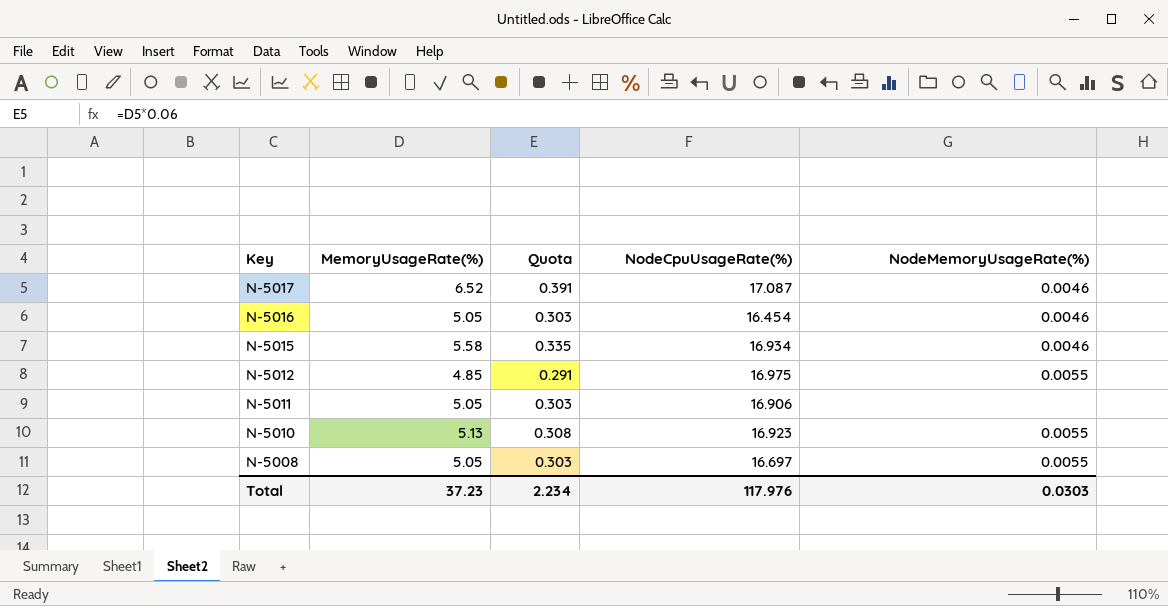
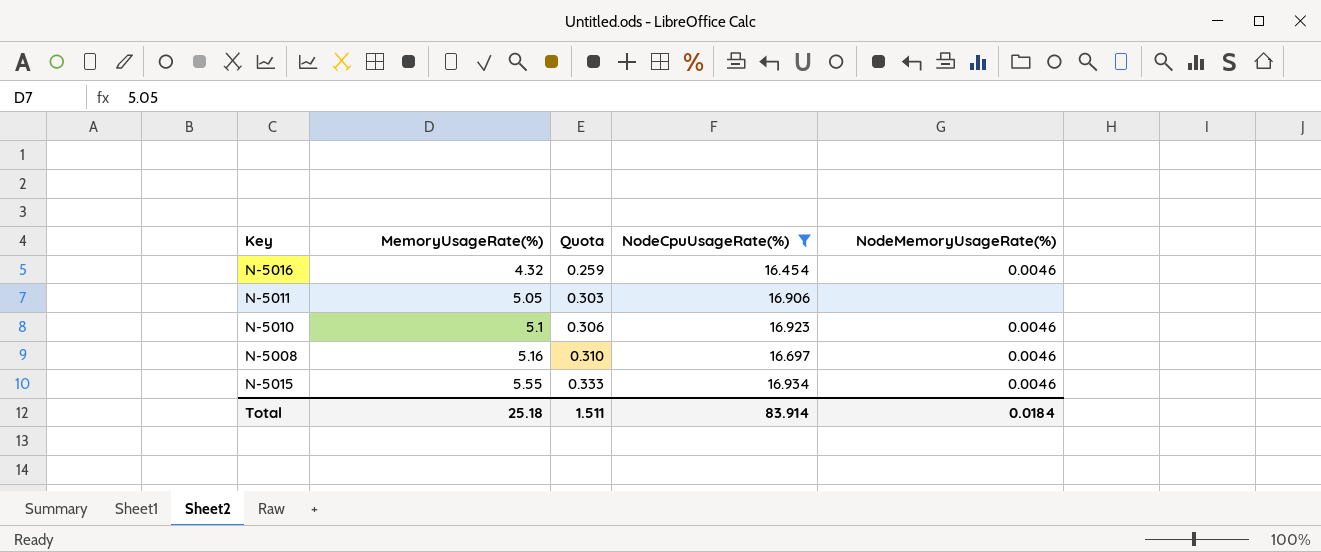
filter: none -> NodeCpuUsageRate(%) <= 16.934
row order: Key descending -> MemoryUsageRate(%) ascending
N-5016 | MemoryUsageRate(%): 5.05 -> 4.32
N-5016 | Quota: 0.303 -> 0.259
N-5010 | MemoryUsageRate(%): 5.13 -> 5.1
N-5010 | Quota: 0.308 -> 0.306
N-5010 | NodeMemoryUsageRate(%): 0.0055 -> 0.0046
N-5008 | MemoryUsageRate(%): 5.05 -> 5.16
N-5008 | Quota: 0.303 -> 0.310
N-5008 | NodeMemoryUsageRate(%): 0.0055 -> 0.0046
N-5015 | MemoryUsageRate(%): 5.58 -> 5.55
N-5015 | Quota: 0.335 -> 0.333
Total | MemoryUsageRate(%): 37.23 -> 25.18
Total | Quota: 2.234 -> 1.511
Total | NodeCpuUsageRate(%): 117.976 -> 83.914
Total | NodeMemoryUsageRate(%): 0.0303 -> 0.0184

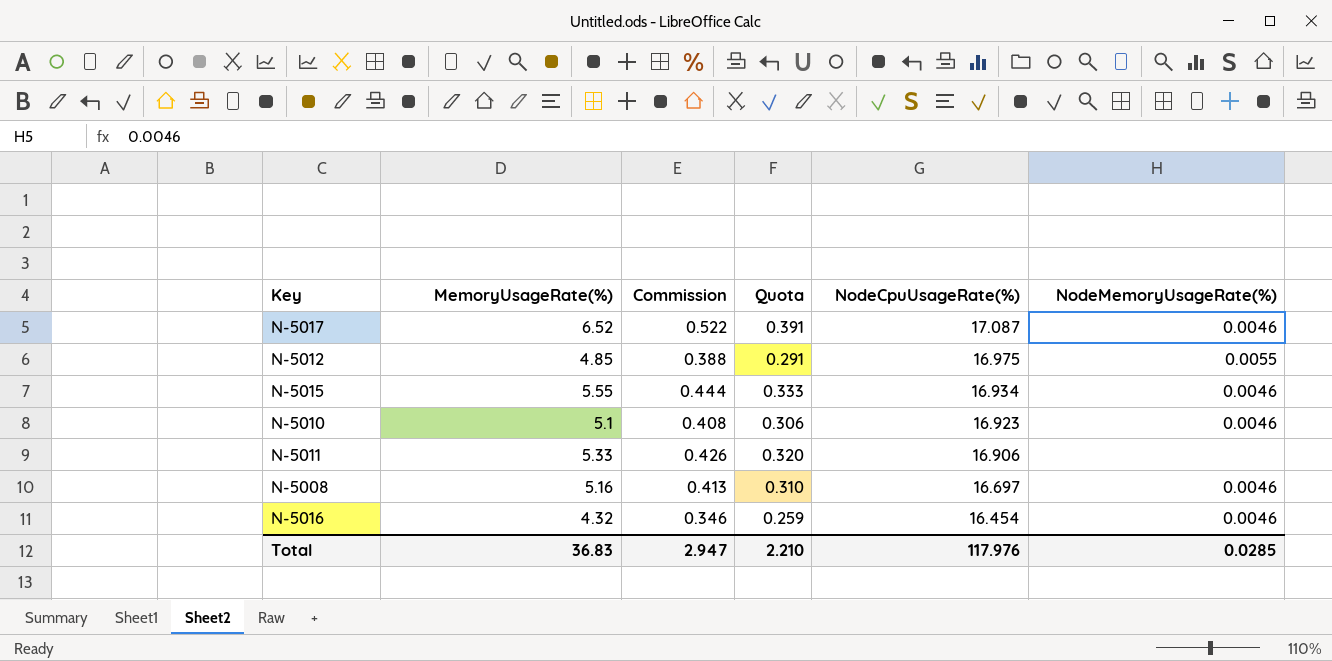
filter: NodeCpuUsageRate(%) <= 16.934 -> none
row order: MemoryUsageRate(%) ascending -> NodeCpuUsageRate(%) descending
column Commission | formula: none -> [MemoryUsageRate(%)] * 0.08
N-5011 | MemoryUsageRate(%): 5.05 -> 5.33
N-5011 | Quota: 0.303 -> 0.320
Total | MemoryUsageRate(%): 25.18 -> 36.83
Total | Quota: 1.511 -> 2.210
Total | NodeCpuUsageRate(%): 83.914 -> 117.976
Total | NodeMemoryUsageRate(%): 0.0184 -> 0.0285

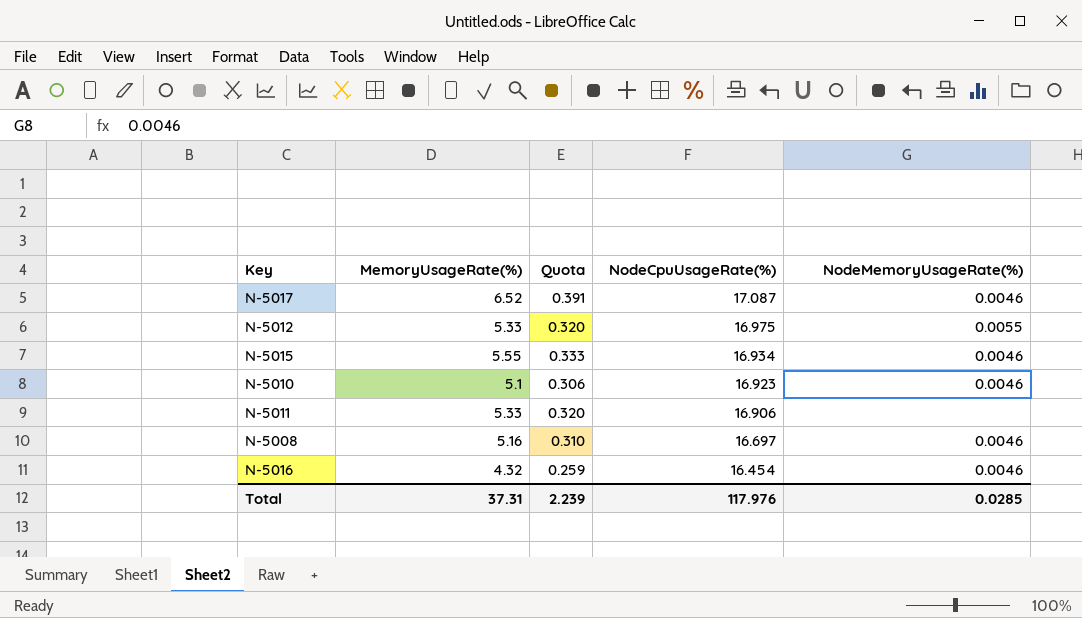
column Commission | formula: [MemoryUsageRate(%)] * 0.08 -> none
N-5012 | MemoryUsageRate(%): 4.85 -> 5.33
N-5012 | Quota: 0.291 -> 0.320
Total | MemoryUsageRate(%): 36.83 -> 37.31
Total | Quota: 2.210 -> 2.239

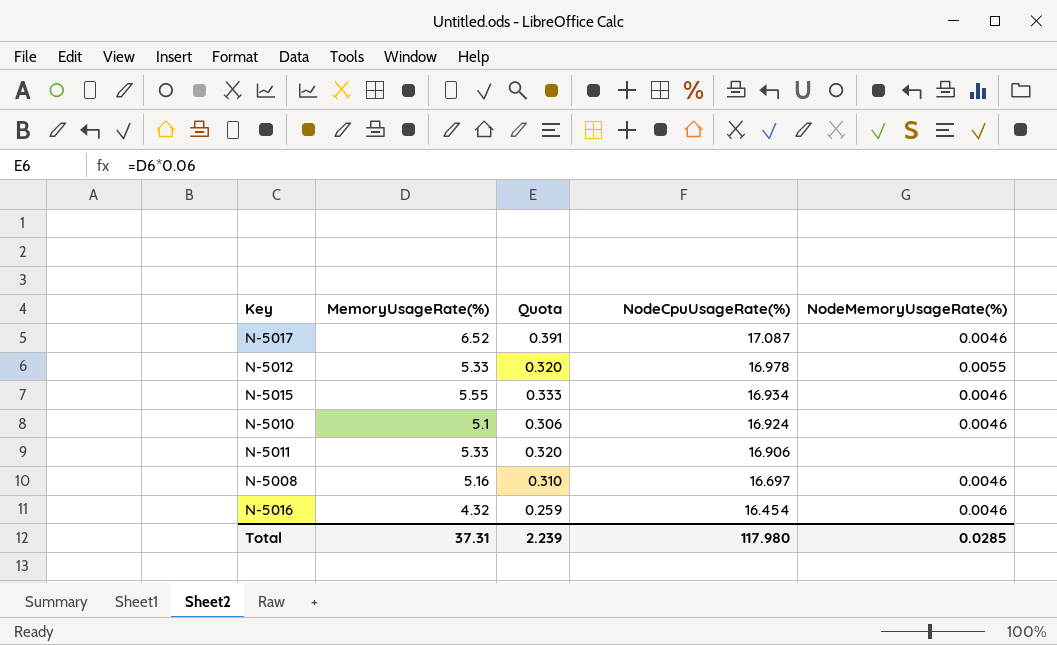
N-5012 | NodeCpuUsageRate(%): 16.975 -> 16.978
N-5010 | NodeCpuUsageRate(%): 16.923 -> 16.924
Total | NodeCpuUsageRate(%): 117.976 -> 117.980

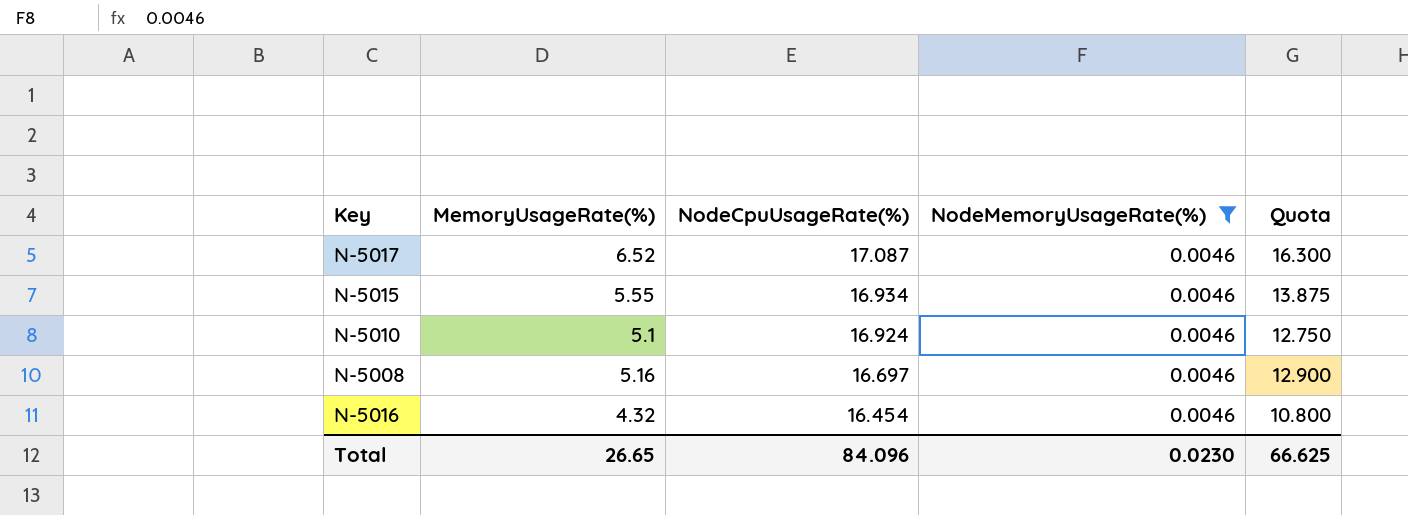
filter: none -> NodeMemoryUsageRate(%) = 0.0046
column Quota | formula: [MemoryUsageRate(%)] * 0.06 -> [MemoryUsageRate(%)] * 2.5
column Quota | position: 3 -> 5
Total | MemoryUsageRate(%): 37.31 -> 26.65
Total | NodeCpuUsageRate(%): 117.980 -> 84.096
Total | NodeMemoryUsageRate(%): 0.0285 -> 0.0230
Total | Quota: 2.239 -> 66.625

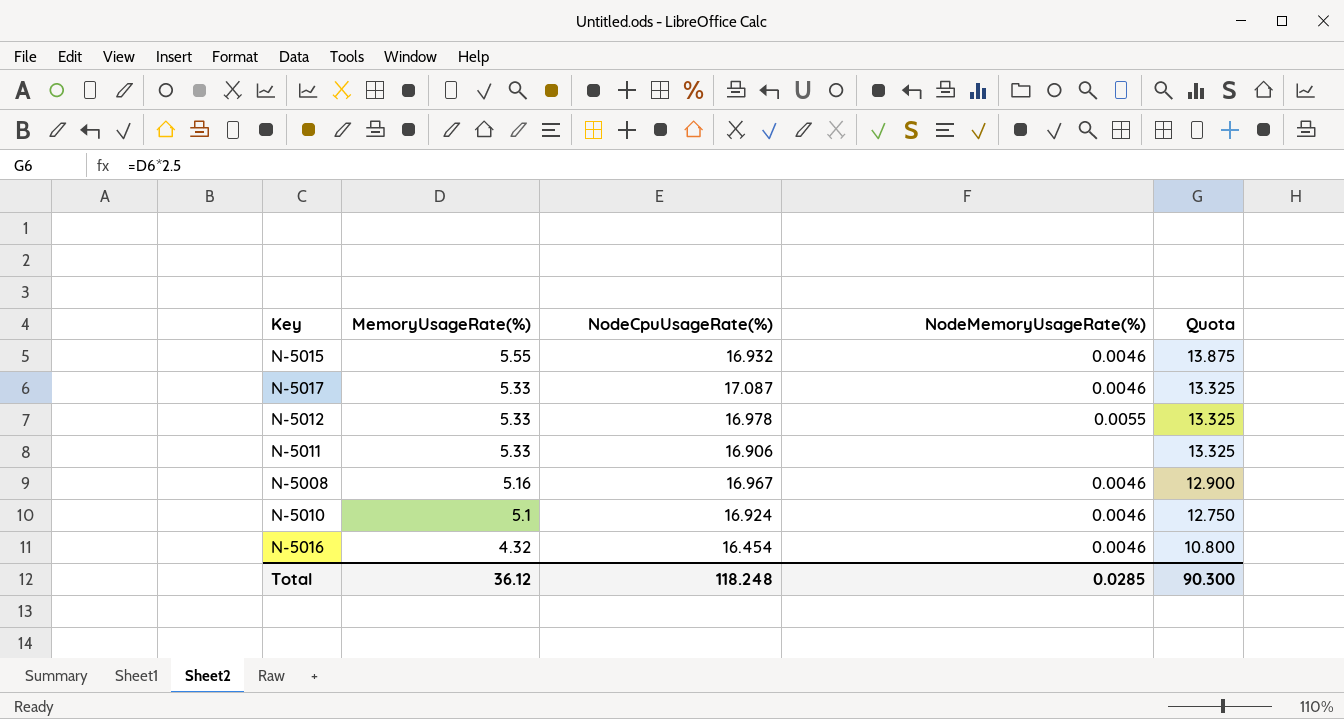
filter: NodeMemoryUsageRate(%) = 0.0046 -> none
row order: NodeCpuUsageRate(%) descending -> MemoryUsageRate(%) descending
N-5015 | NodeCpuUsageRate(%): 16.934 -> 16.932
N-5017 | MemoryUsageRate(%): 6.52 -> 5.33
N-5017 | Quota: 16.300 -> 13.325
N-5008 | NodeCpuUsageRate(%): 16.697 -> 16.967
Total | MemoryUsageRate(%): 26.65 -> 36.12
Total | NodeCpuUsageRate(%): 84.096 -> 118.248
Total | NodeMemoryUsageRate(%): 0.0230 -> 0.0285
Total | Quota: 66.625 -> 90.300

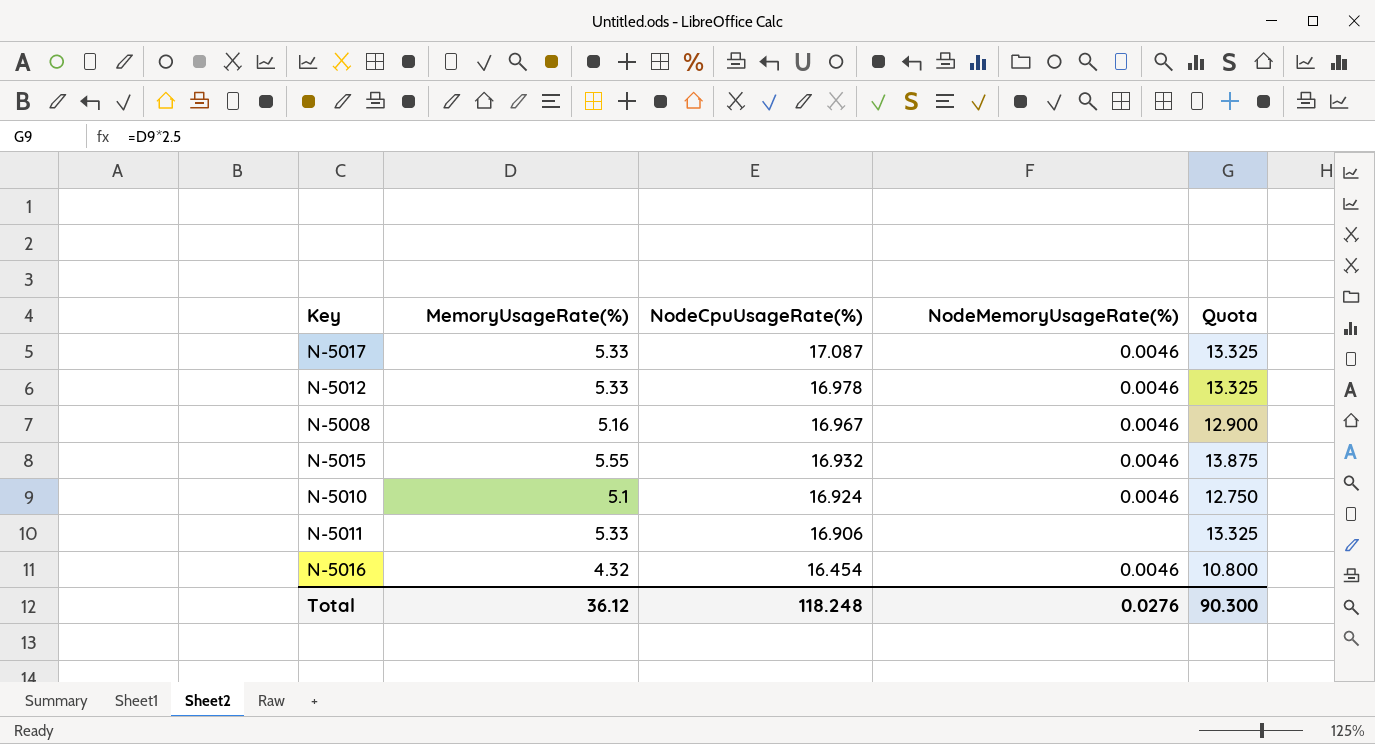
row order: MemoryUsageRate(%) descending -> NodeCpuUsageRate(%) descending
N-5012 | NodeMemoryUsageRate(%): 0.0055 -> 0.0046
Total | NodeMemoryUsageRate(%): 0.0285 -> 0.0276

